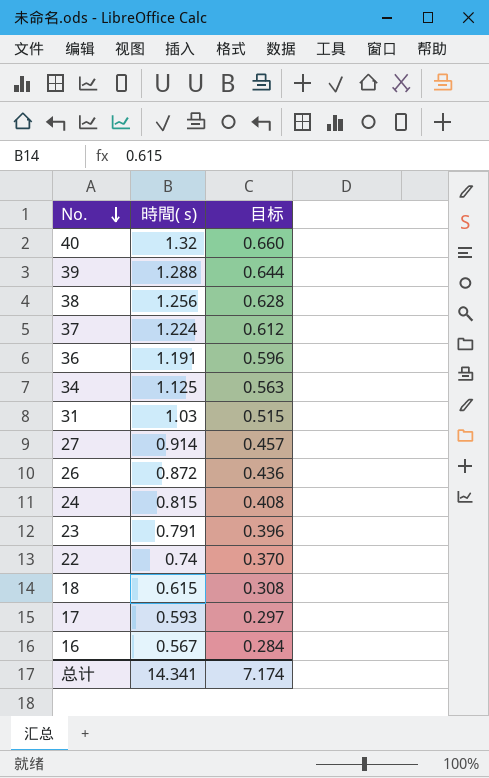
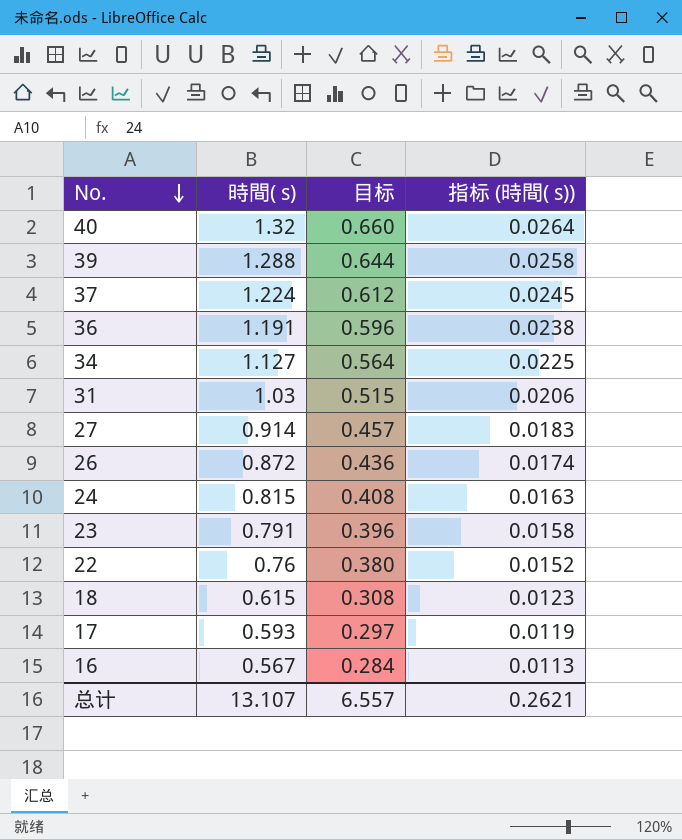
column 指标 (時間( s)) | formula: none -> [時間( s)] * 0.02
row 38: 1.256 | 0.628 -> none
34 | 時間( s): 1.125 -> 1.127
34 | 目标: 0.563 -> 0.564
22 | 時間( s): 0.74 -> 0.76
22 | 目标: 0.370 -> 0.380
总计 | 時間( s): 14.341 -> 13.107
总计 | 目标: 7.174 -> 6.557

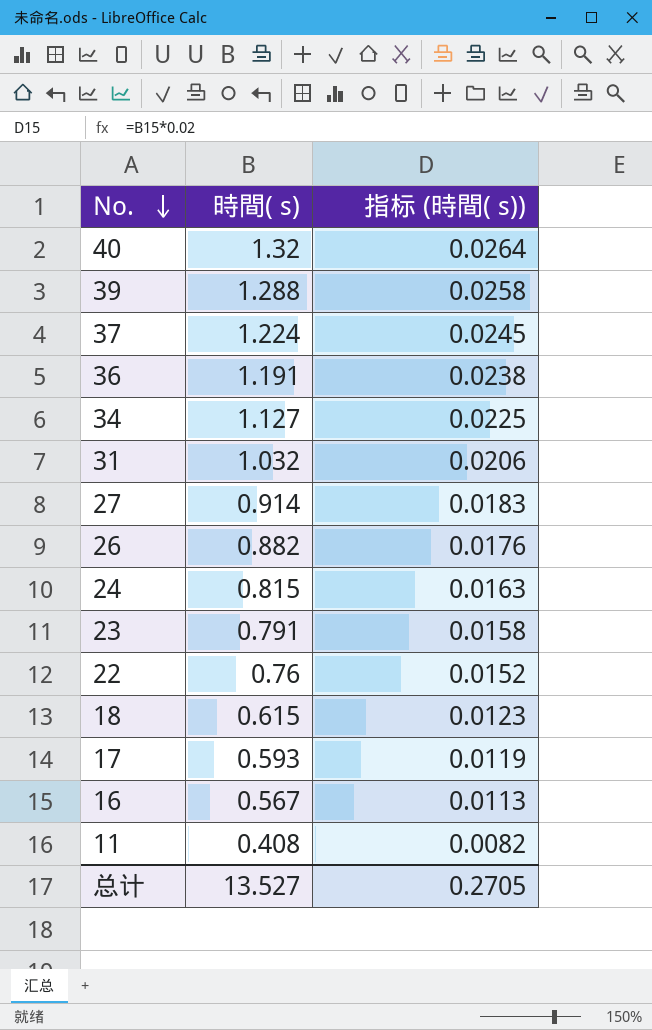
column 目标 | formula: [時間( s)] * 0.5 -> none
31 | 時間( s): 1.03 -> 1.032
26 | 時間( s): 0.872 -> 0.882
26 | 指标 (時間( s)): 0.0174 -> 0.0176
row 11: none -> 0.408 | 0.0082
总计 | 時間( s): 13.107 -> 13.527
总计 | 指标 (時間( s)): 0.2621 -> 0.2705

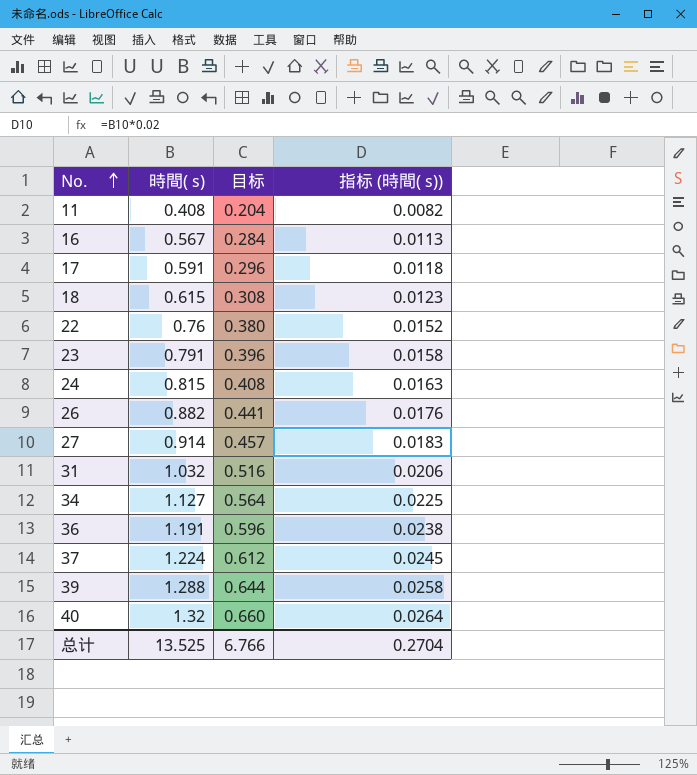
row order: No. descending -> No. ascending
column 目标 | formula: none -> [時間( s)] * 0.5
17 | 時間( s): 0.593 -> 0.591
17 | 指标 (時間( s)): 0.0119 -> 0.0118
总计 | 時間( s): 13.527 -> 13.525
总计 | 指标 (時間( s)): 0.2705 -> 0.2704

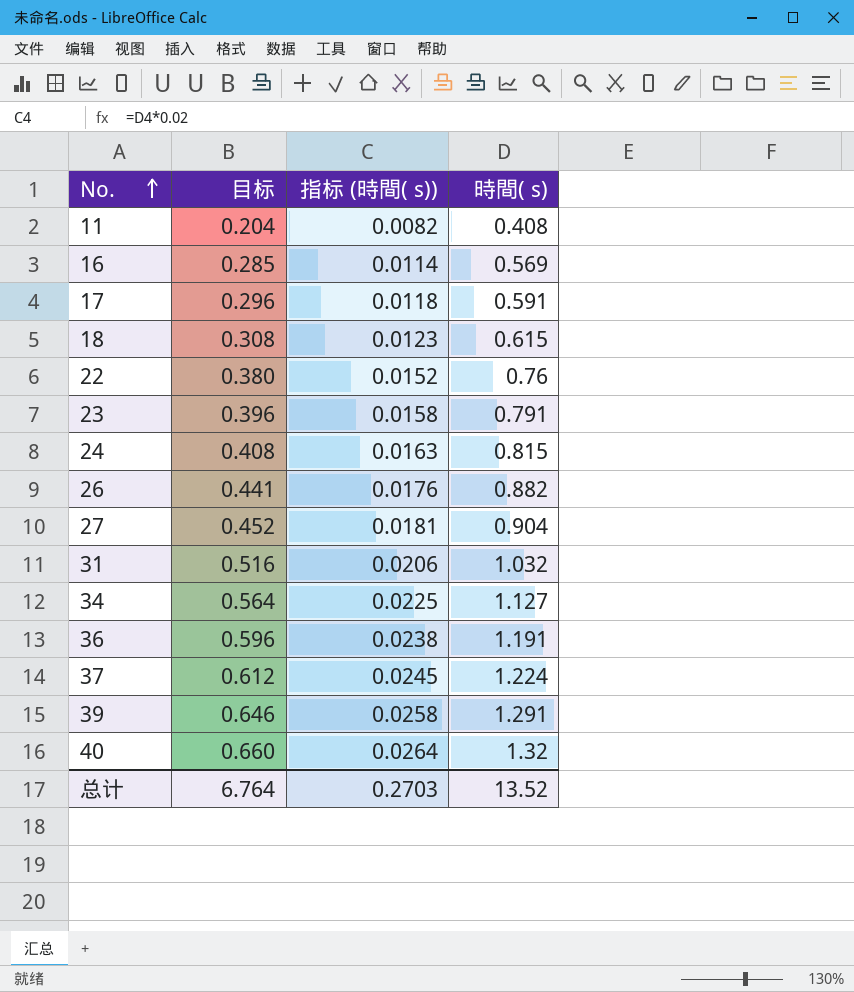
column 時間( s) | position: 2 -> 4
16 | 目标: 0.284 -> 0.285
16 | 指标 (時間( s)): 0.0113 -> 0.0114
16 | 時間( s): 0.567 -> 0.569
27 | 目标: 0.457 -> 0.452
27 | 指标 (時間( s)): 0.0183 -> 0.0181
27 | 時間( s): 0.914 -> 0.904
39 | 目标: 0.644 -> 0.646
39 | 時間( s): 1.288 -> 1.291
总计 | 目标: 6.766 -> 6.764
总计 | 指标 (時間( s)): 0.2704 -> 0.2703
总计 | 時間( s): 13.525 -> 13.52

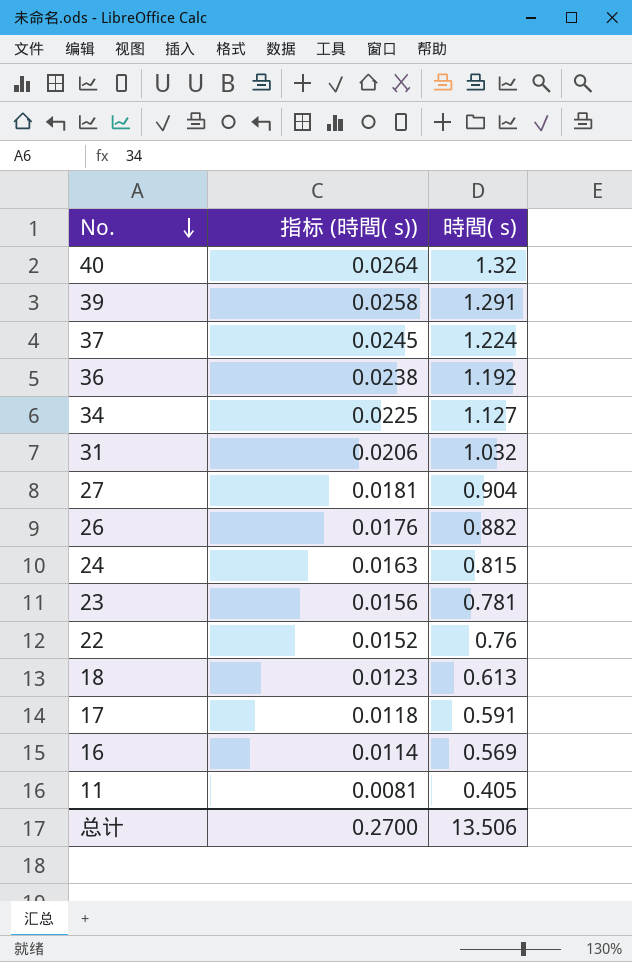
row order: No. ascending -> No. descending
column 目标 | formula: [時間( s)] * 0.5 -> none
36 | 時間( s): 1.191 -> 1.192
23 | 指标 (時間( s)): 0.0158 -> 0.0156
23 | 時間( s): 0.791 -> 0.781
18 | 時間( s): 0.615 -> 0.613
11 | 指标 (時間( s)): 0.0082 -> 0.0081
11 | 時間( s): 0.408 -> 0.405
总计 | 指标 (時間( s)): 0.2703 -> 0.2700
总计 | 時間( s): 13.52 -> 13.506

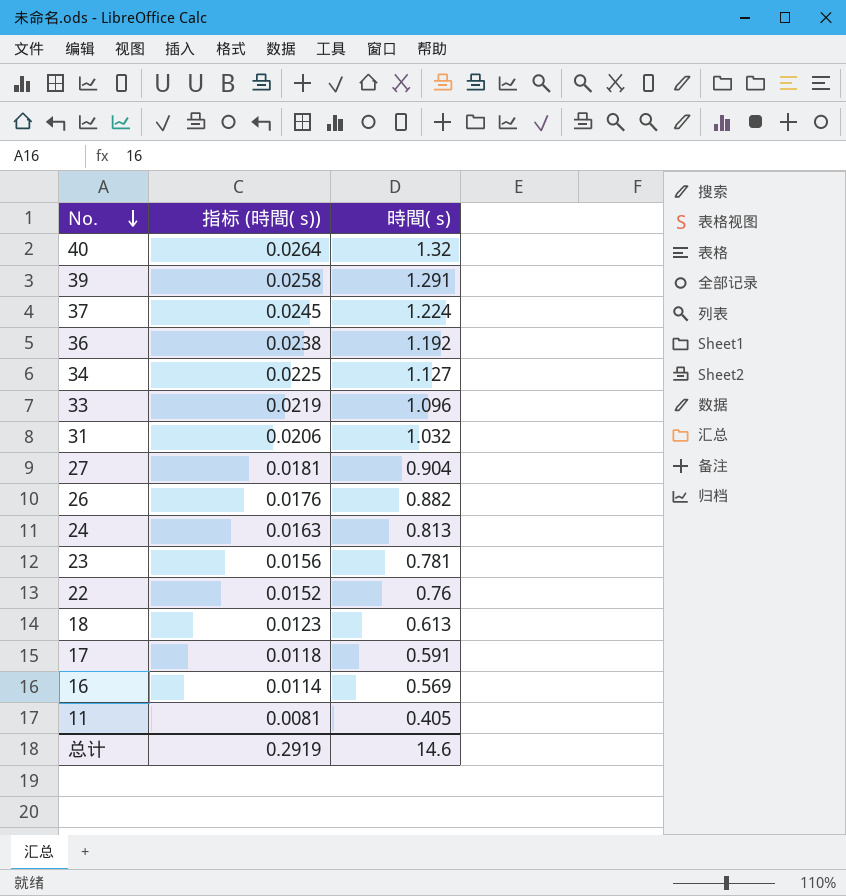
row 33: none -> 0.0219 | 1.096
24 | 時間( s): 0.815 -> 0.813
总计 | 指标 (時間( s)): 0.2700 -> 0.2919
总计 | 時間( s): 13.506 -> 14.6

